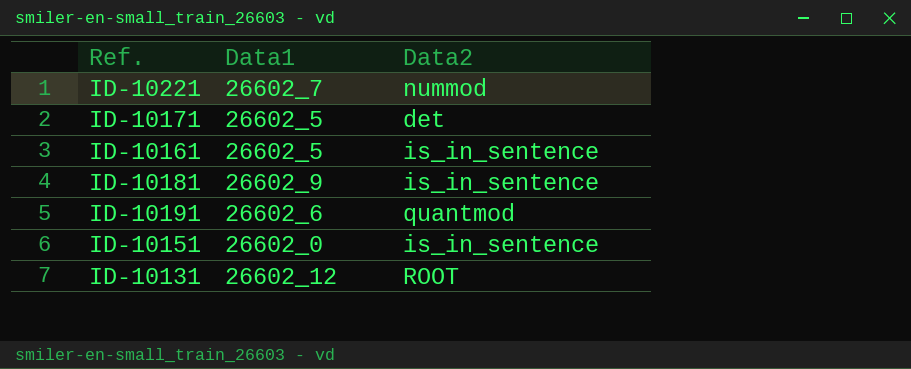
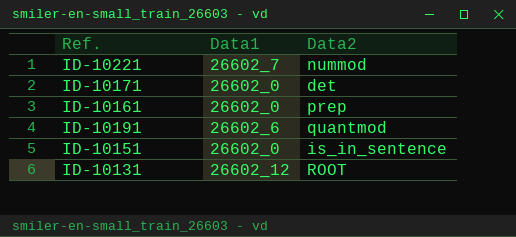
row ID-10181: 26602_9 | is_in_sentence -> none
ID-10171 | Data1: 26602_5 -> 26602_0
ID-10161 | Data1: 26602_5 -> 26602_0
ID-10161 | Data2: is_in_sentence -> prep

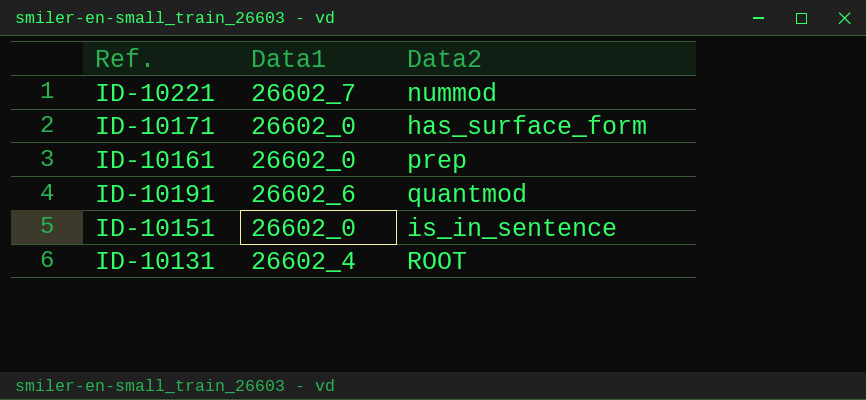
ID-10171 | Data2: det -> has_surface_form
ID-10131 | Data1: 26602_12 -> 26602_4

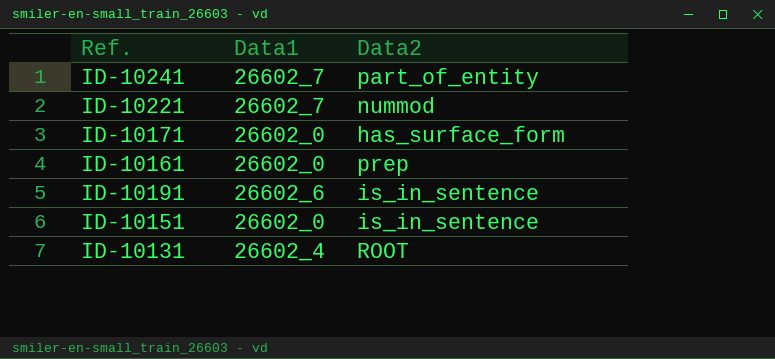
row ID-10241: none -> 26602_7 | part_of_entity
ID-10191 | Data2: quantmod -> is_in_sentence

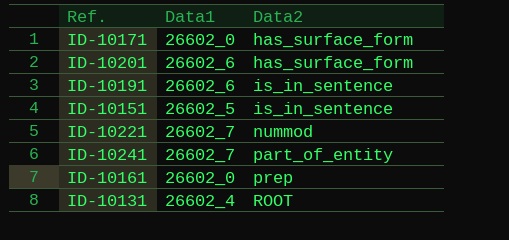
row order: none -> Data2 ascending
row ID-10201: none -> 26602_6 | has_surface_form
ID-10151 | Data1: 26602_0 -> 26602_5

